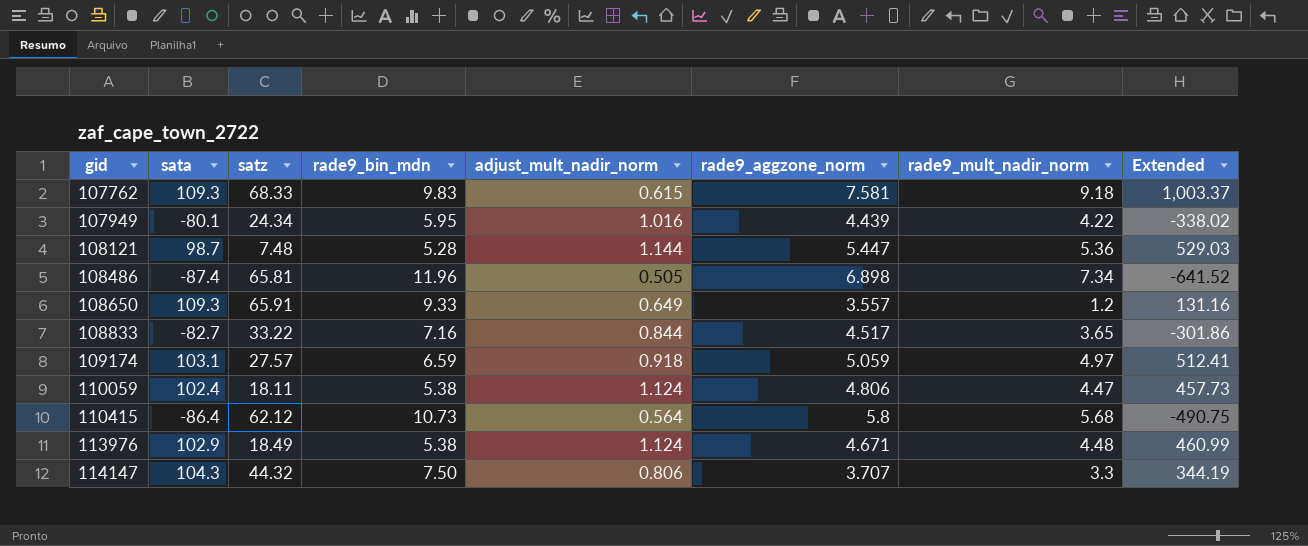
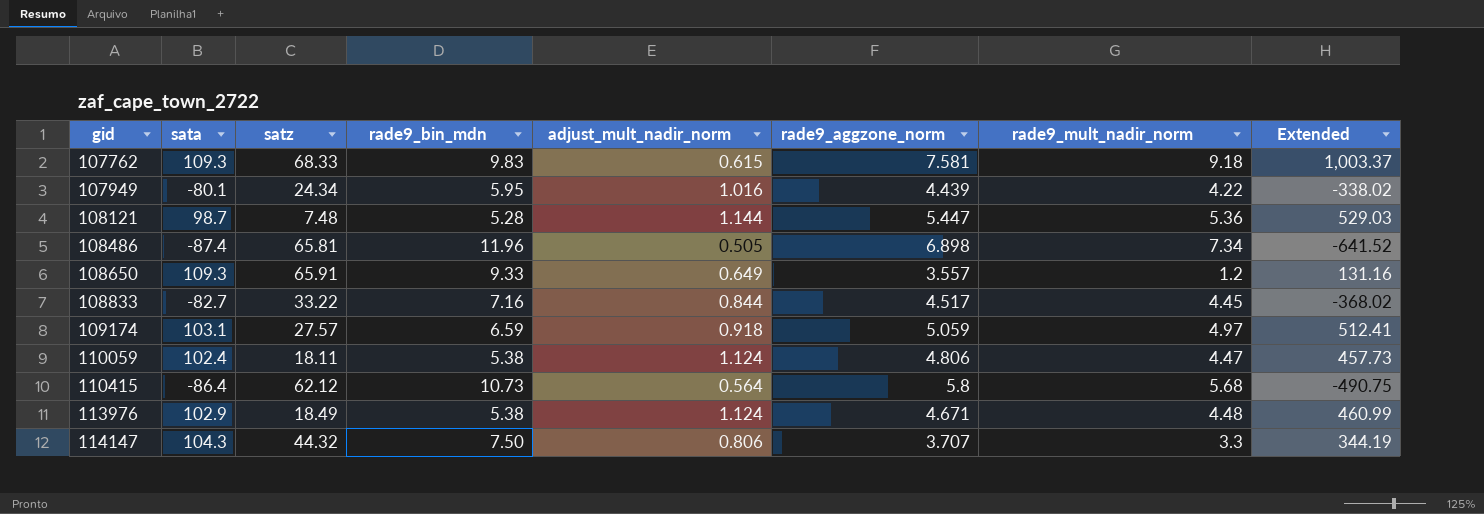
108833 | rade9_mult_nadir_norm: 3.65 -> 4.45
108833 | Extended: -301.86 -> -368.02

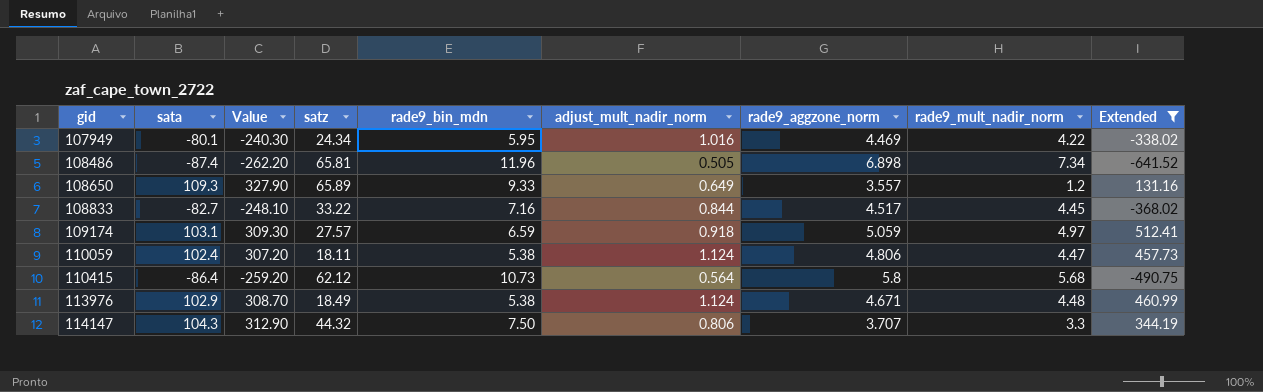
filter: none -> Extended <= 512.41
column Value | formula: none -> [sata] * 3
107949 | rade9_aggzone_norm: 4.439 -> 4.469
108650 | satz: 65.91 -> 65.89

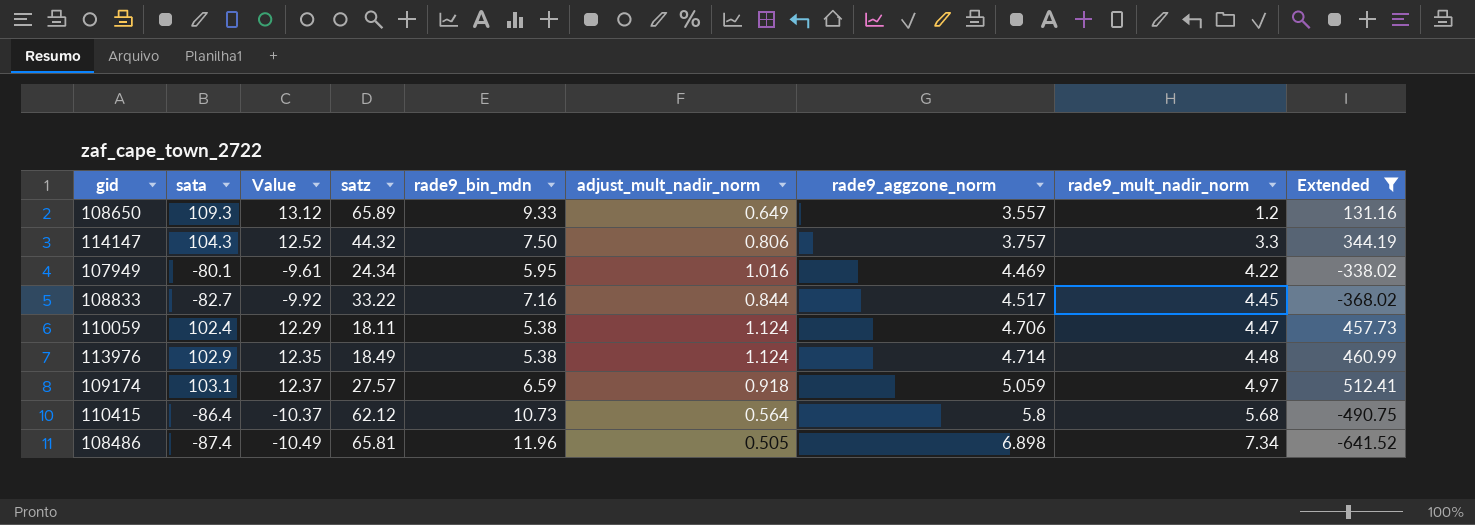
row order: gid ascending -> rade9_aggzone_norm ascending
column Value | formula: [sata] * 3 -> [sata] * 0.12
114147 | rade9_aggzone_norm: 3.707 -> 3.757
110059 | rade9_aggzone_norm: 4.806 -> 4.706
113976 | rade9_aggzone_norm: 4.671 -> 4.714

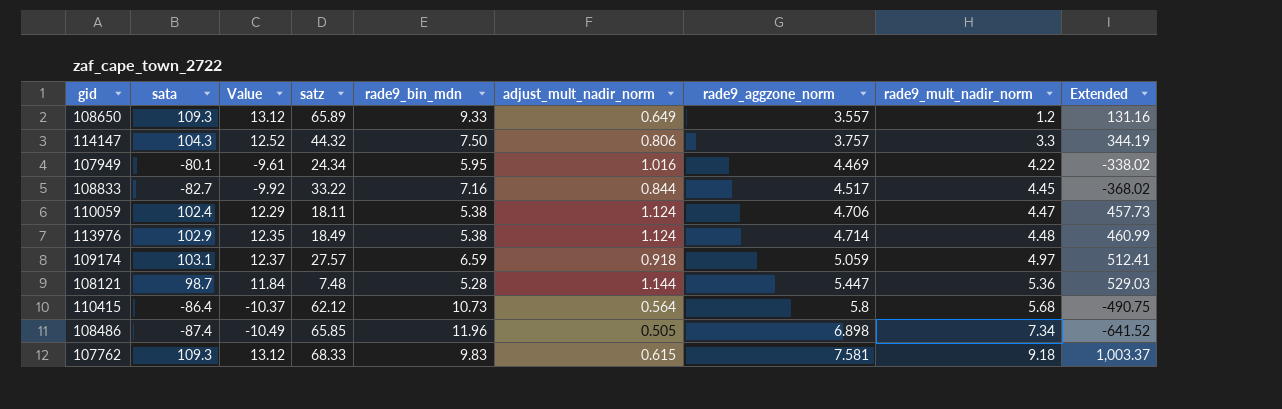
filter: Extended <= 512.41 -> none
108486 | satz: 65.81 -> 65.85

